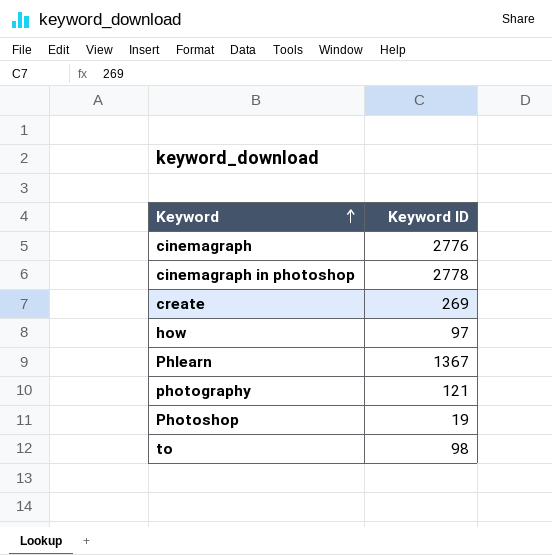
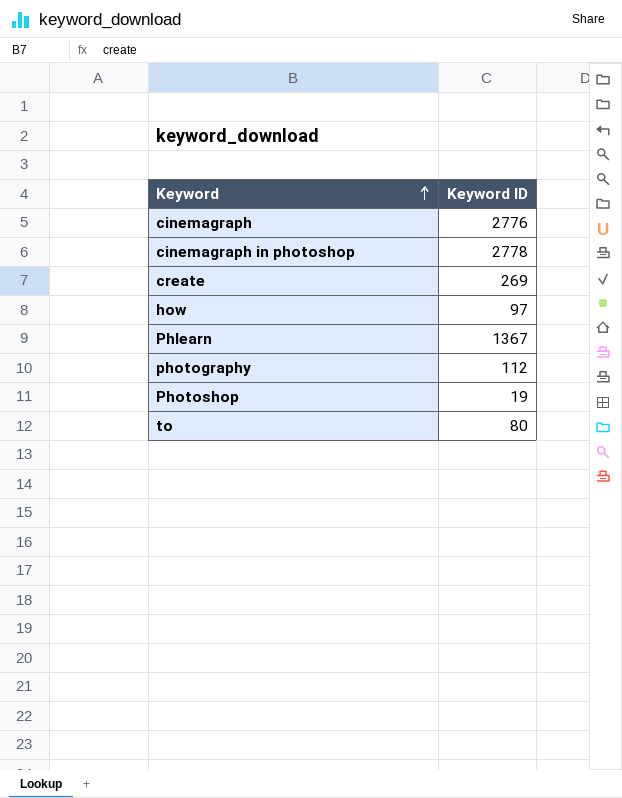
photography | Keyword ID: 121 -> 112
to | Keyword ID: 98 -> 80

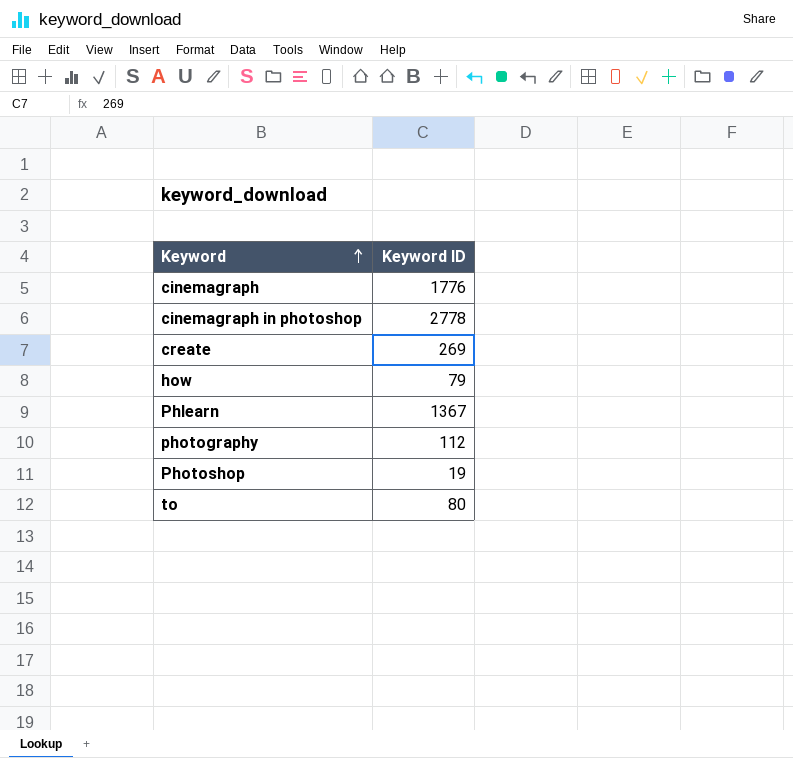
cinemagraph | Keyword ID: 2776 -> 1776
how | Keyword ID: 97 -> 79

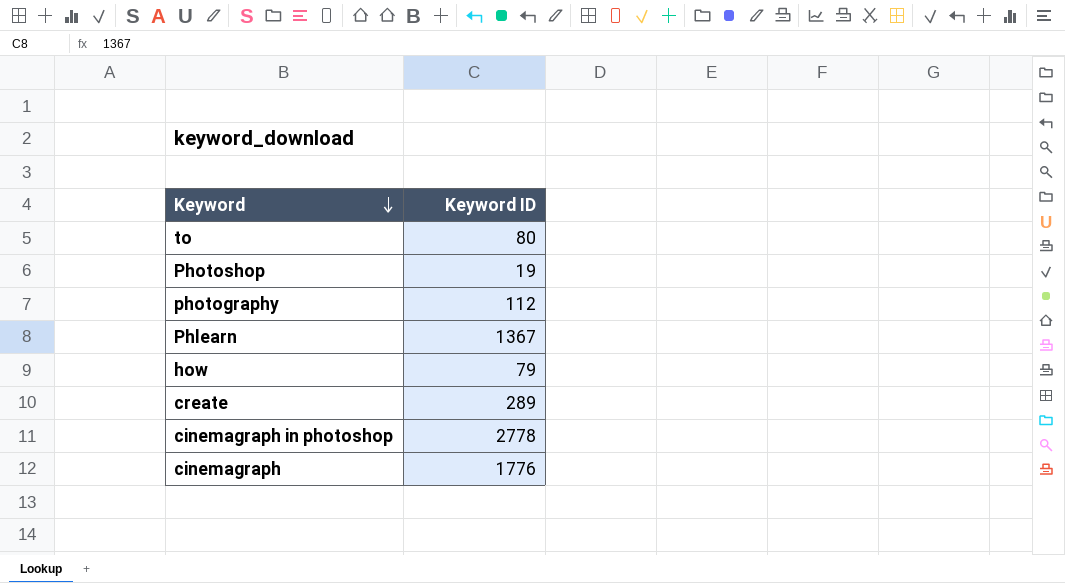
row order: Keyword ascending -> Keyword descending
create | Keyword ID: 269 -> 289

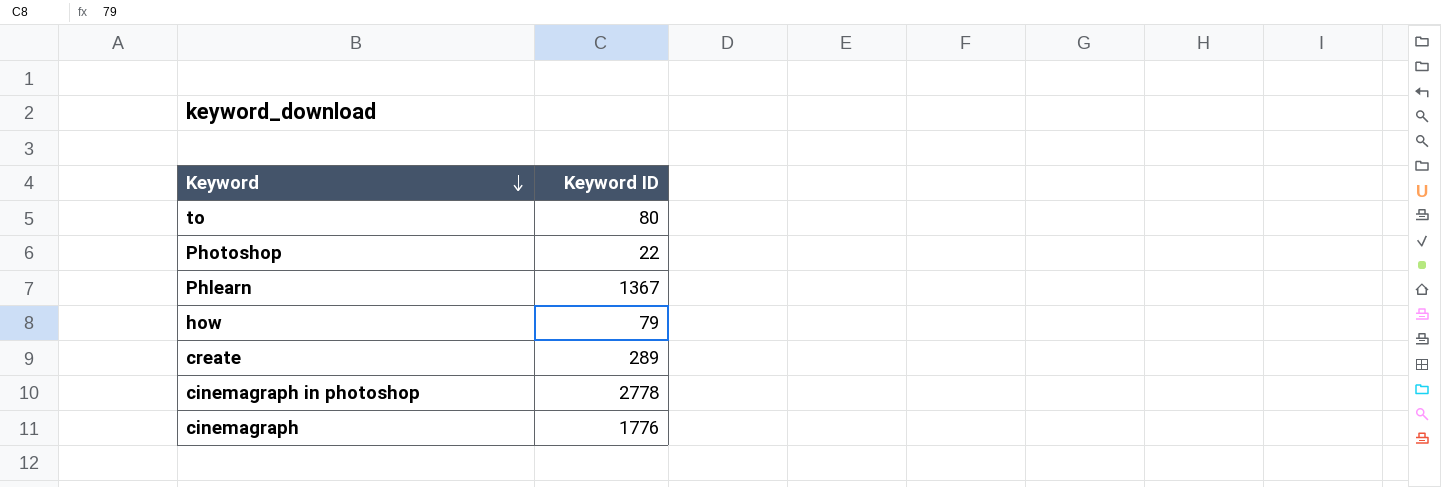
row photography: 112 -> none
Photoshop | Keyword ID: 19 -> 22

